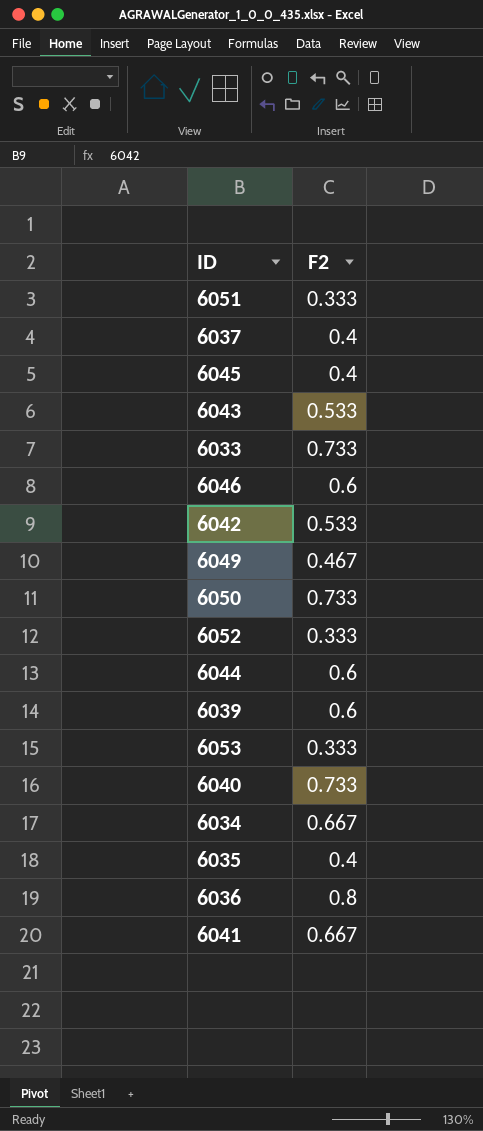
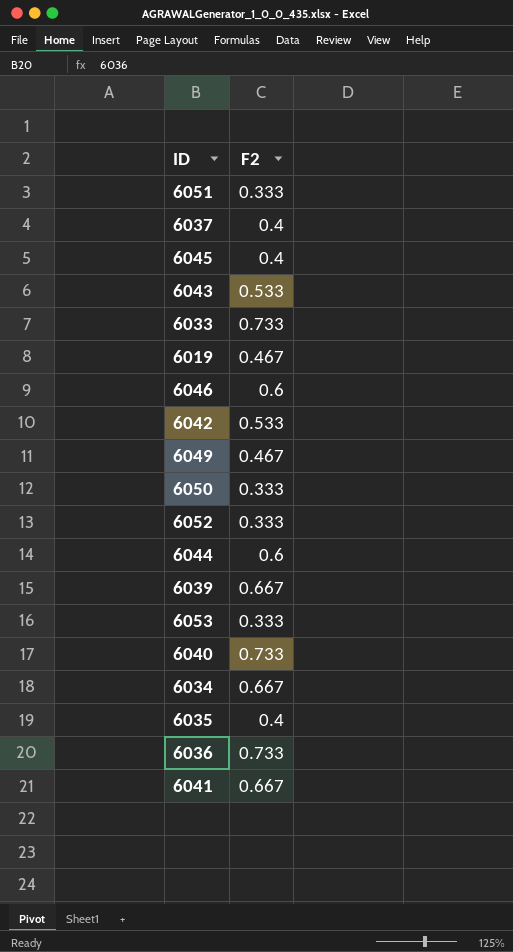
row 6019: none -> 0.467
6050 | F2: 0.733 -> 0.333
6039 | F2: 0.6 -> 0.667
6036 | F2: 0.8 -> 0.733

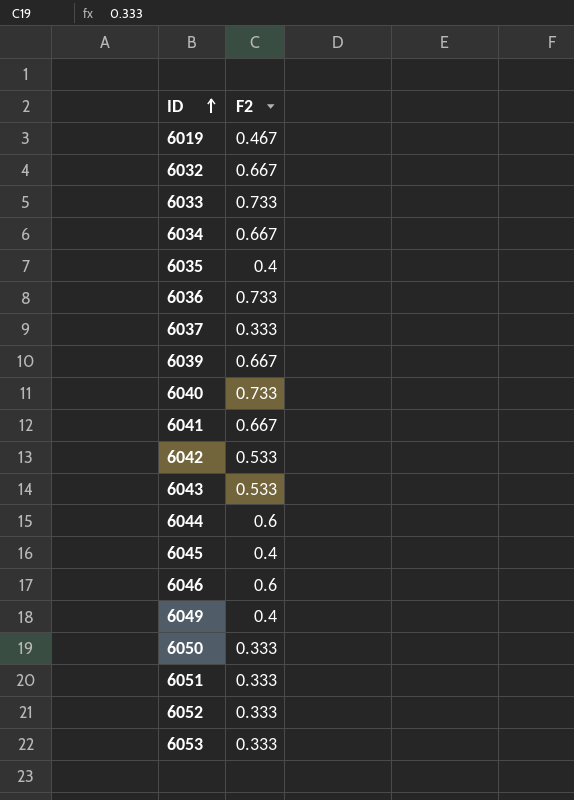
row order: none -> ID ascending
row 6032: none -> 0.667
6037 | F2: 0.4 -> 0.333
6049 | F2: 0.467 -> 0.4

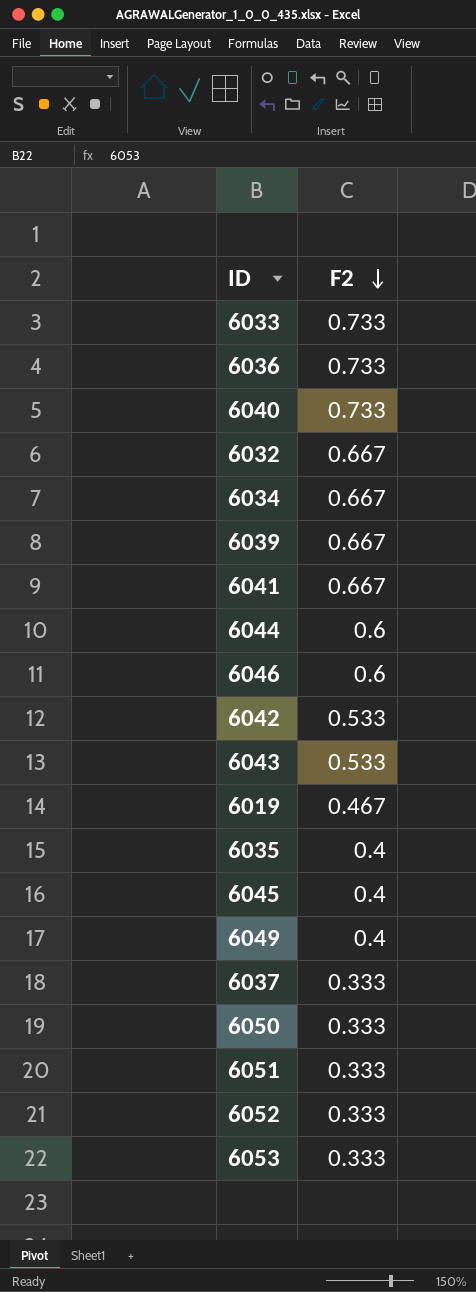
row order: ID ascending -> F2 descending

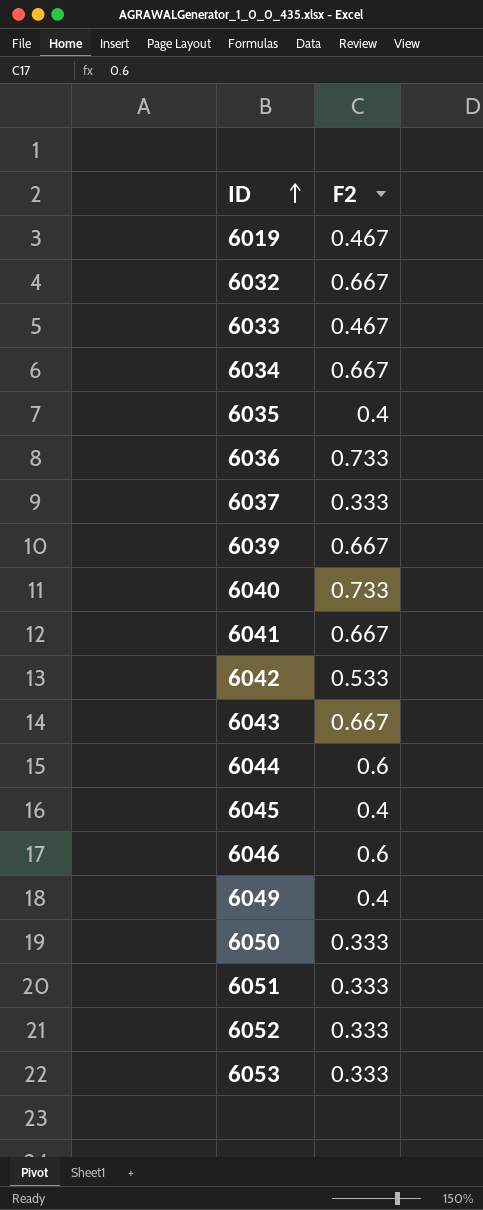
row order: F2 descending -> ID ascending
6033 | F2: 0.733 -> 0.467
6043 | F2: 0.533 -> 0.667

